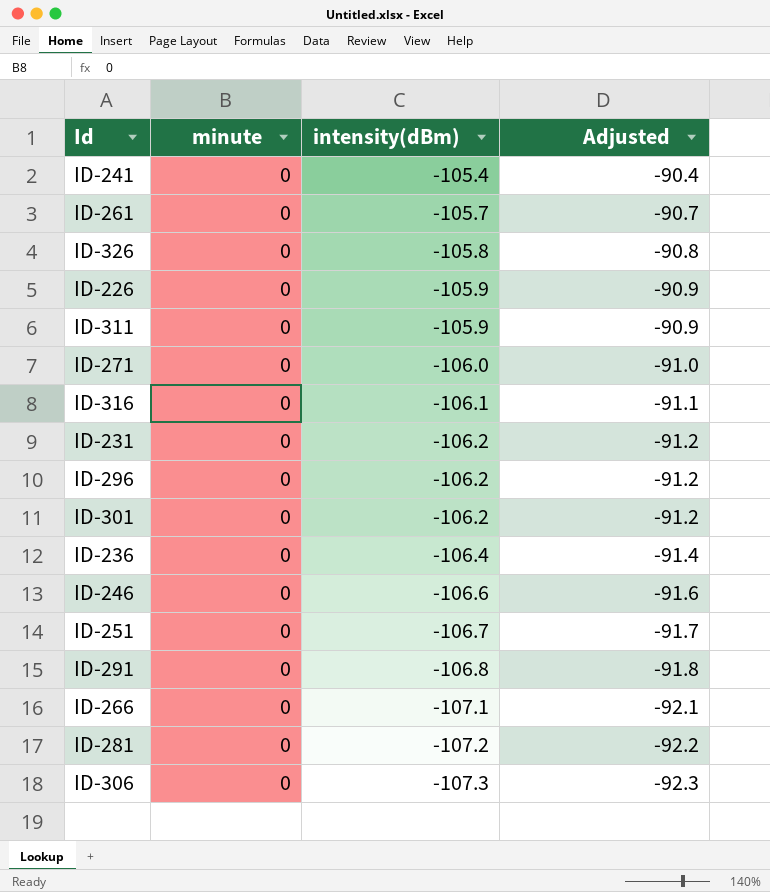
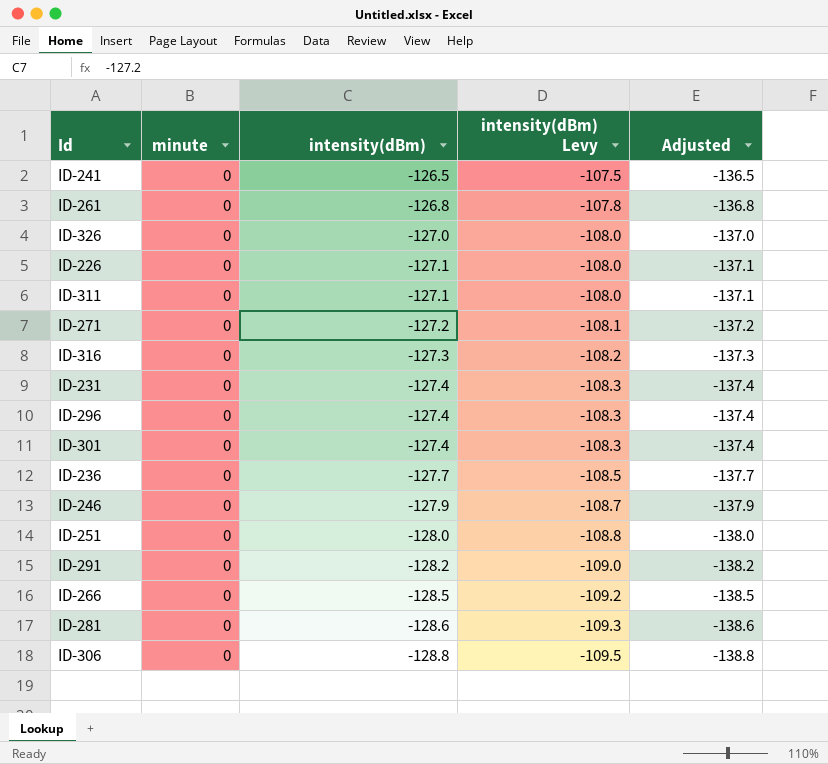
column intensity(dBm) Levy | formula: none -> [intensity(dBm)] * 0.85
column Adjusted | formula: [intensity(dBm)] + 15 -> [intensity(dBm)] - 10
ID-241 | intensity(dBm): -105.4 -> -126.5
ID-261 | intensity(dBm): -105.7 -> -126.8
ID-326 | intensity(dBm): -105.8 -> -127.0
ID-226 | intensity(dBm): -105.9 -> -127.1
ID-311 | intensity(dBm): -105.9 -> -127.1
ID-271 | intensity(dBm): -106.0 -> -127.2
ID-316 | intensity(dBm): -106.1 -> -127.3
ID-231 | intensity(dBm): -106.2 -> -127.4
ID-296 | intensity(dBm): -106.2 -> -127.4
ID-301 | intensity(dBm): -106.2 -> -127.4
ID-236 | intensity(dBm): -106.4 -> -127.7
ID-246 | intensity(dBm): -106.6 -> -127.9
ID-251 | intensity(dBm): -106.7 -> -128.0
ID-291 | intensity(dBm): -106.8 -> -128.2
ID-266 | intensity(dBm): -107.1 -> -128.5
ID-281 | intensity(dBm): -107.2 -> -128.6
ID-306 | intensity(dBm): -107.3 -> -128.8

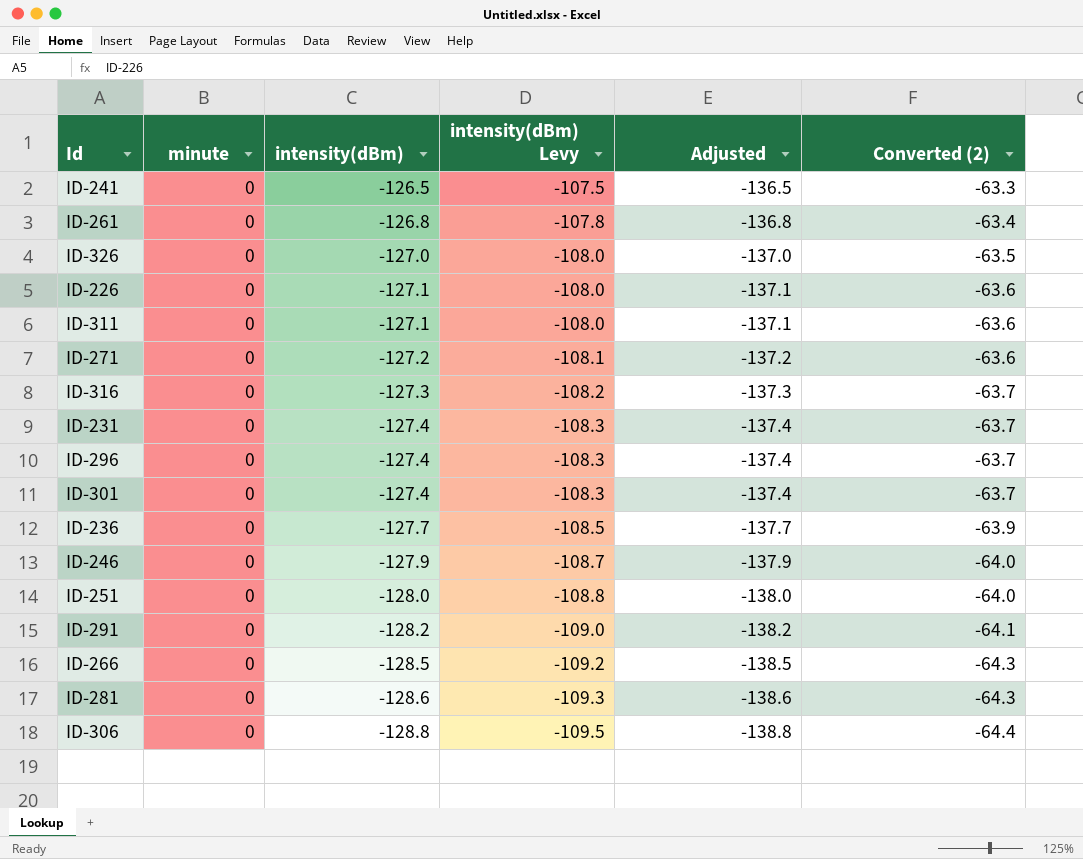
column Converted (2) | formula: none -> [intensity(dBm)] * 0.5

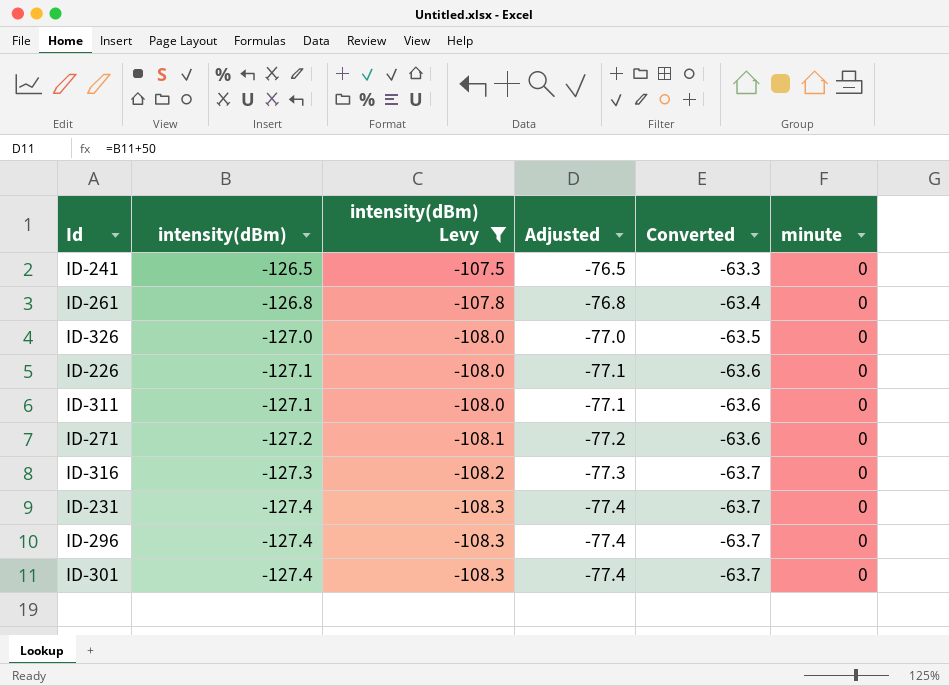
filter: none -> intensity(dBm) Levy >= -108.3
column Adjusted | formula: [intensity(dBm)] - 10 -> [intensity(dBm)] + 50
column name: Converted (2) -> Converted
column minute | position: 2 -> 6

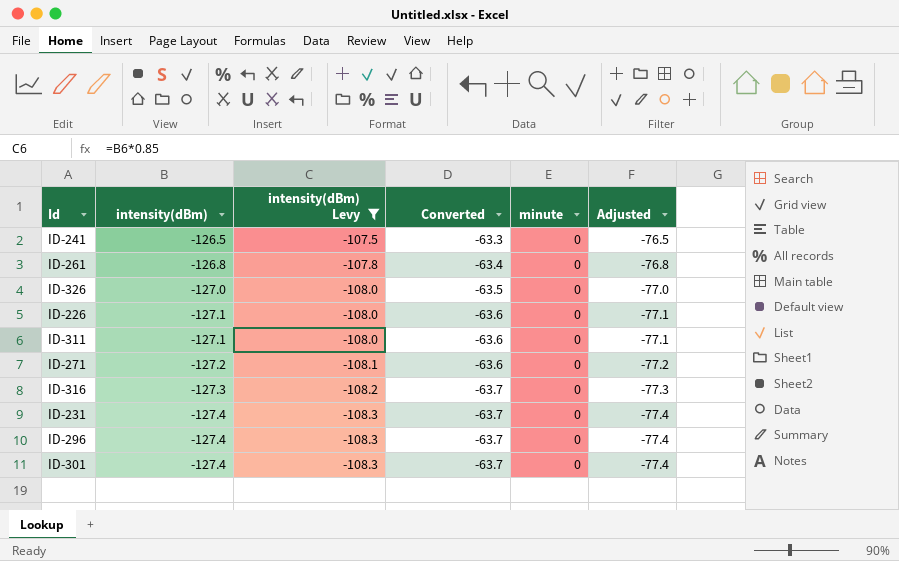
column Adjusted | position: 4 -> 6

